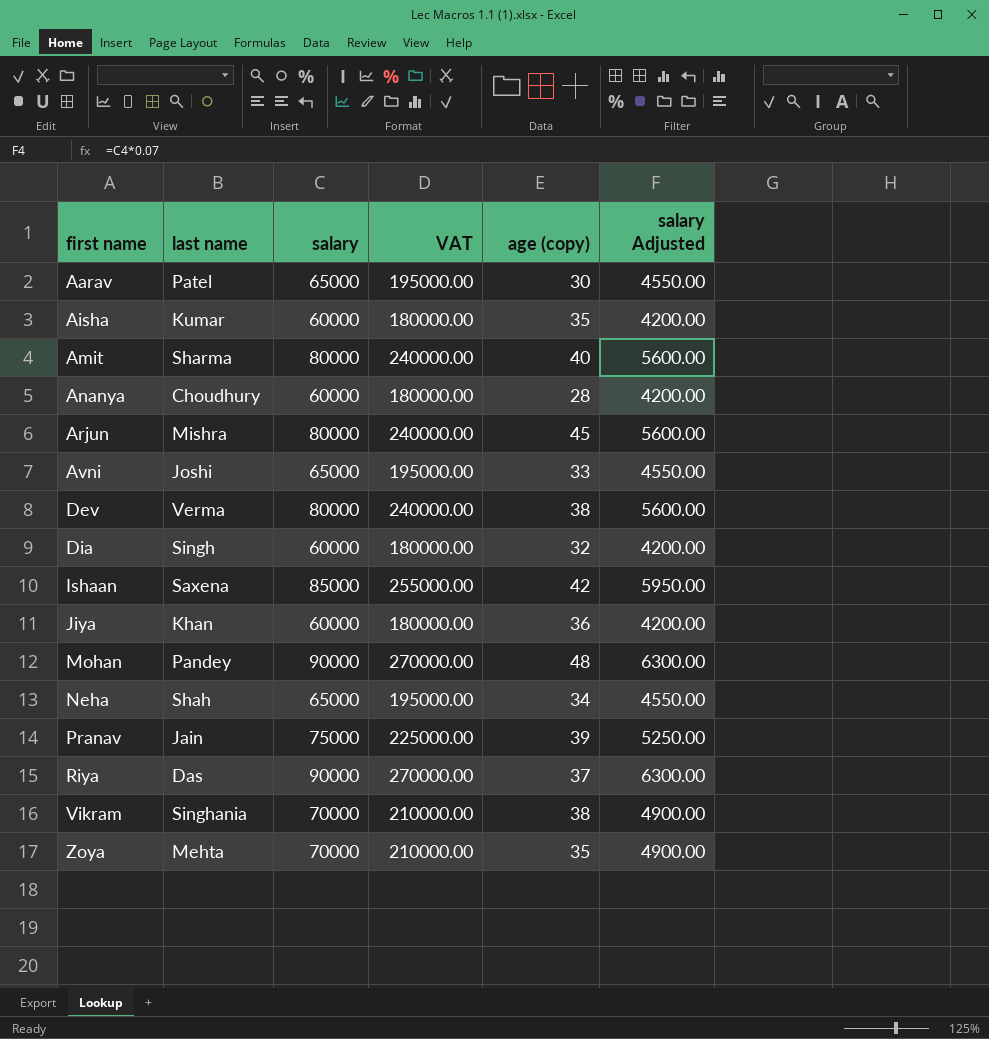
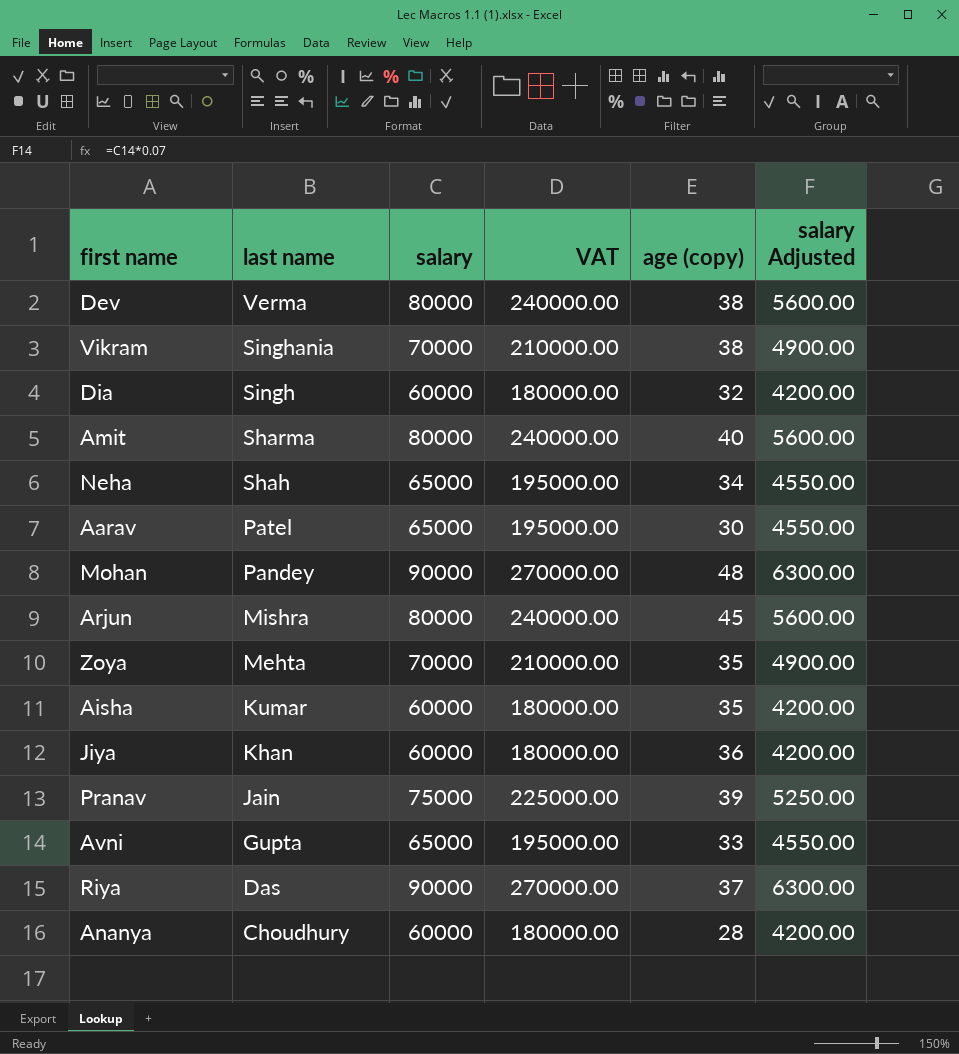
row order: first name ascending -> last name descending
row Ishaan: Saxena | 85000 | 255000.00 | 42 | 5950.00 -> none
Avni | last name: Joshi -> Gupta

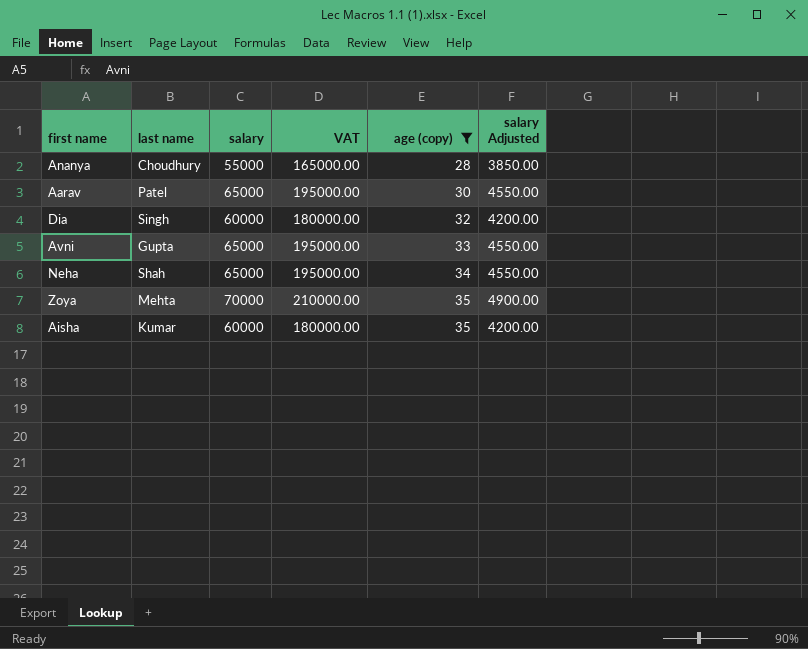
filter: none -> age (copy) <= 35
row order: last name descending -> age (copy) ascending
Ananya | salary: 60000 -> 55000
Ananya | VAT: 180000.00 -> 165000.00
Ananya | salary Adjusted: 4200.00 -> 3850.00

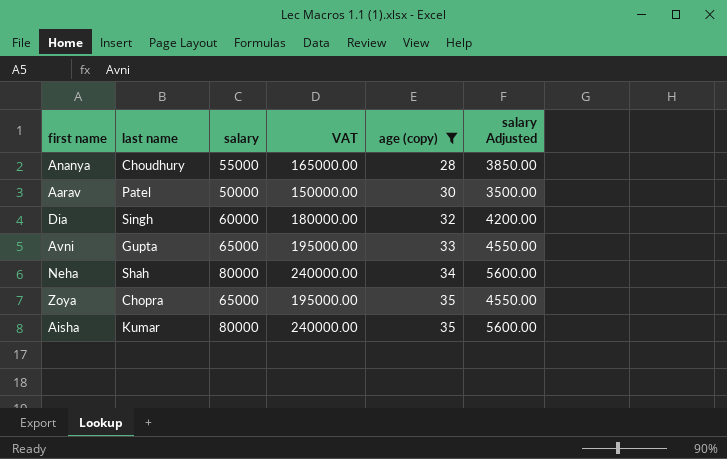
Aarav | salary: 65000 -> 50000
Aarav | VAT: 195000.00 -> 150000.00
Aarav | salary Adjusted: 4550.00 -> 3500.00
Neha | salary: 65000 -> 80000
Neha | VAT: 195000.00 -> 240000.00
Neha | salary Adjusted: 4550.00 -> 5600.00
Zoya | last name: Mehta -> Chopra
Zoya | salary: 70000 -> 65000
Zoya | VAT: 210000.00 -> 195000.00
Zoya | salary Adjusted: 4900.00 -> 4550.00
Aisha | salary: 60000 -> 80000
Aisha | VAT: 180000.00 -> 240000.00
Aisha | salary Adjusted: 4200.00 -> 5600.00

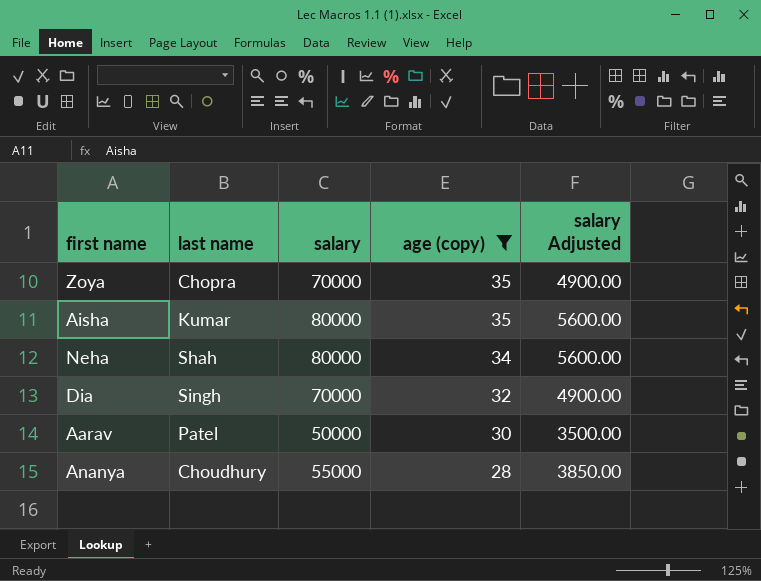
row order: age (copy) ascending -> age (copy) descending
column VAT | formula: [salary] * 3 -> none
row Avni: Gupta | 65000 | 195000.00 | 33 | 4550.00 -> none
Zoya | salary: 65000 -> 70000
Zoya | salary Adjusted: 4550.00 -> 4900.00
Dia | salary: 60000 -> 70000
Dia | salary Adjusted: 4200.00 -> 4900.00

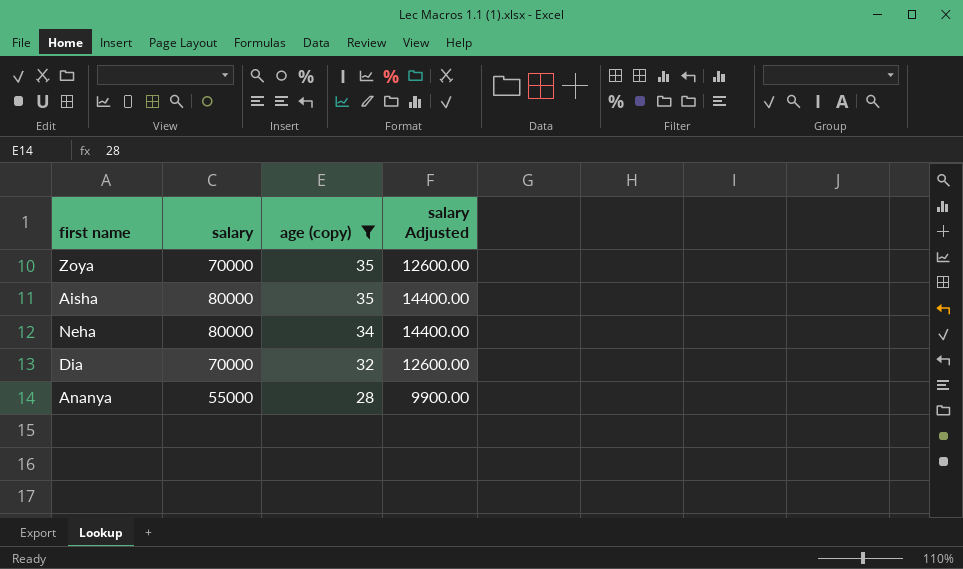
column last name | position: 2 -> none
column salary Adjusted | formula: [salary] * 0.07 -> [salary] * 0.18
row Aarav: Patel | 50000 | 30 | 3500.00 -> none

